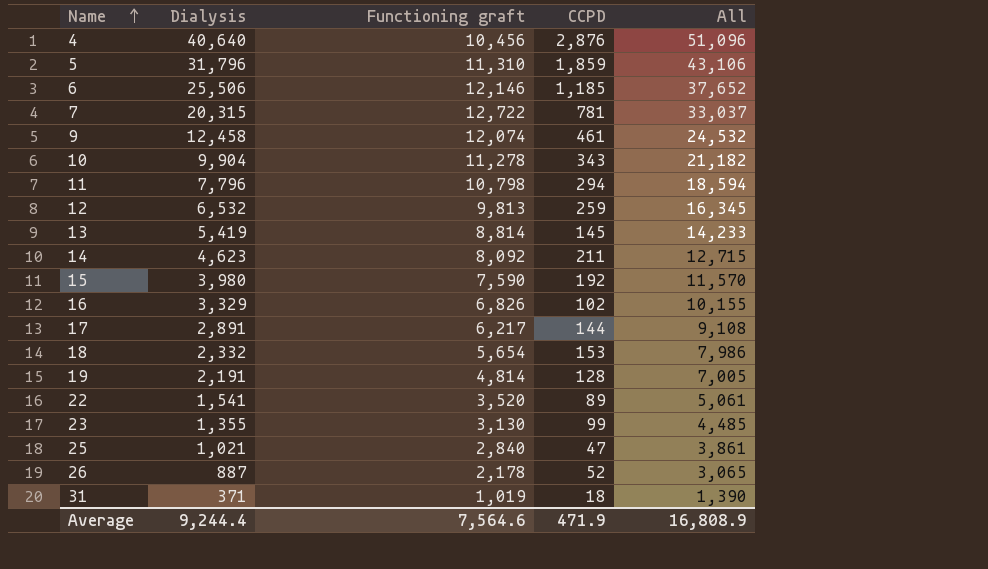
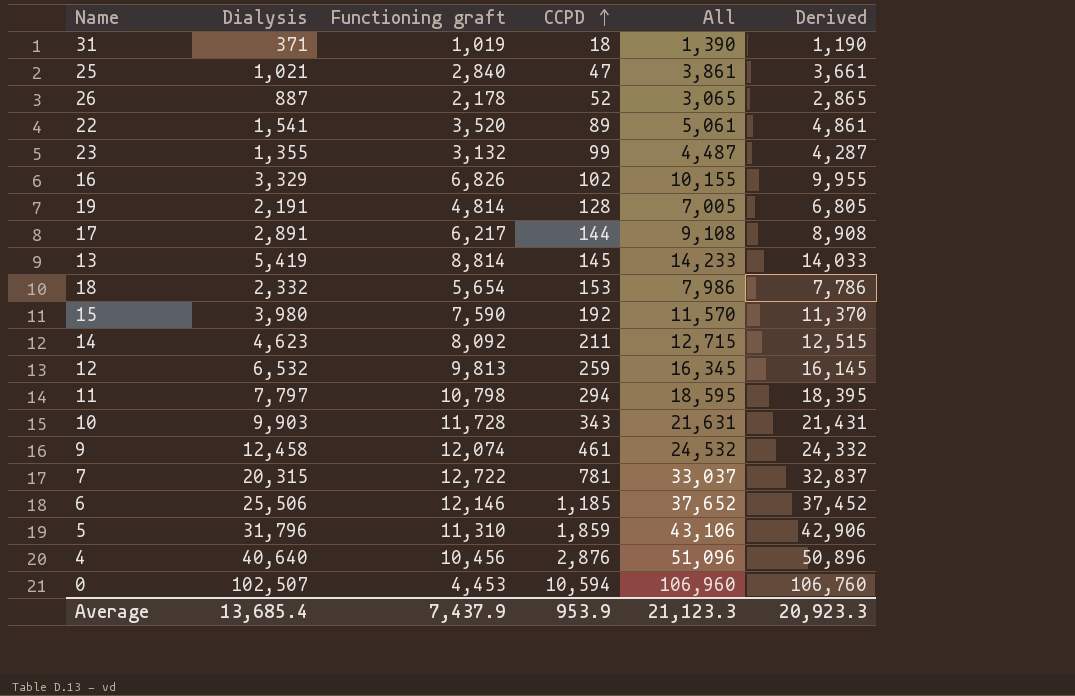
row order: Name ascending -> CCPD ascending
column Derived | formula: none -> [All] - 200
23 | Functioning graft: 3,130 -> 3,132
23 | All: 4,485 -> 4,487
11 | Dialysis: 7,796 -> 7,797
11 | All: 18,594 -> 18,595
10 | Dialysis: 9,904 -> 9,903
10 | Functioning graft: 11,278 -> 11,728
10 | All: 21,182 -> 21,631
row 0: none -> 102,507 | 4,453 | 10,594 | 106,960 | 106,760
Average | Dialysis: 9,244.4 -> 13,685.4
Average | Functioning graft: 7,564.6 -> 7,437.9
Average | CCPD: 471.9 -> 953.9
Average | All: 16,808.9 -> 21,123.3

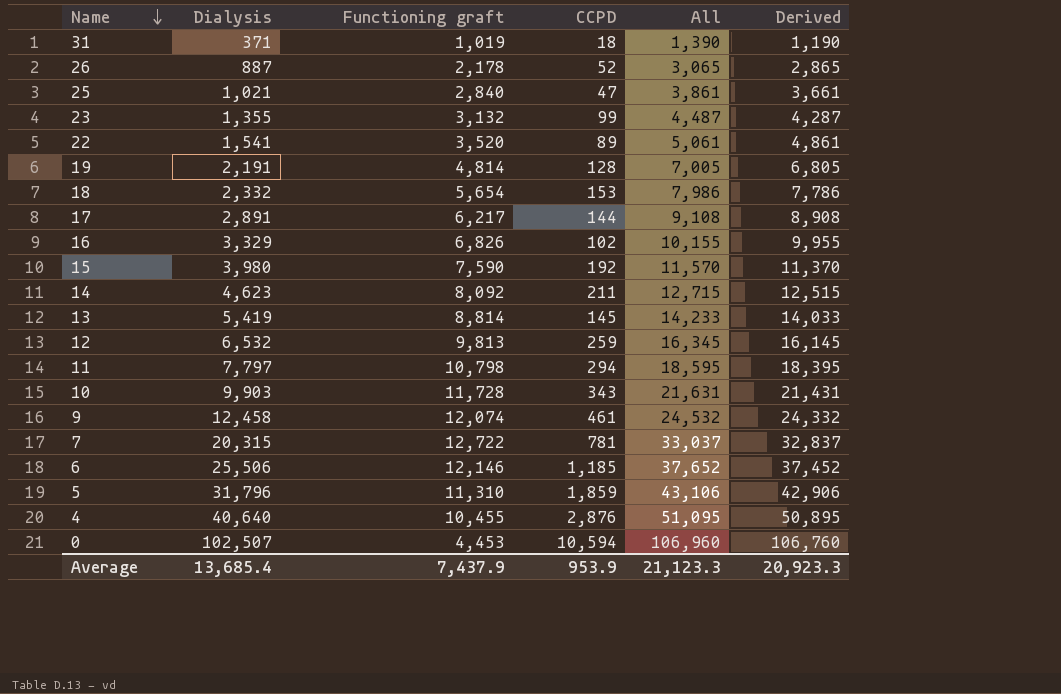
row order: CCPD ascending -> Name descending
4 | Functioning graft: 10,456 -> 10,455
4 | All: 51,096 -> 51,095
4 | Derived: 50,896 -> 50,895

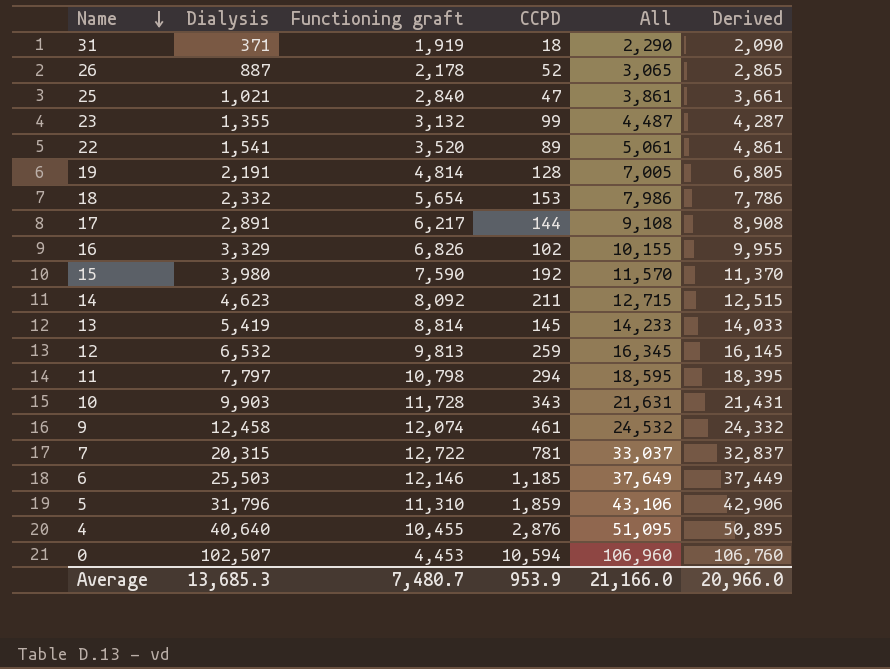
31 | Functioning graft: 1,019 -> 1,919
31 | All: 1,390 -> 2,290
31 | Derived: 1,190 -> 2,090
6 | Dialysis: 25,506 -> 25,503
6 | All: 37,652 -> 37,649
6 | Derived: 37,452 -> 37,449
Average | Dialysis: 13,685.4 -> 13,685.3
Average | Functioning graft: 7,437.9 -> 7,480.7
Average | All: 21,123.3 -> 21,166.0
Average | Derived: 20,923.3 -> 20,966.0

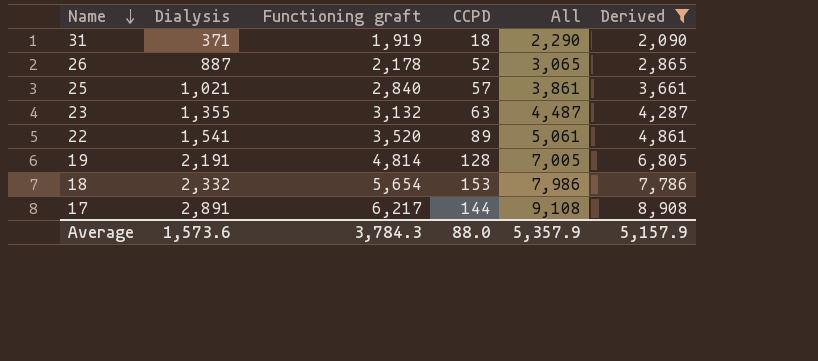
filter: none -> Derived <= 8,908
25 | CCPD: 47 -> 57
23 | CCPD: 99 -> 63
Average | Dialysis: 13,685.3 -> 1,573.6
Average | Functioning graft: 7,480.7 -> 3,784.3
Average | CCPD: 953.9 -> 88.0
Average | All: 21,166.0 -> 5,357.9
Average | Derived: 20,966.0 -> 5,157.9

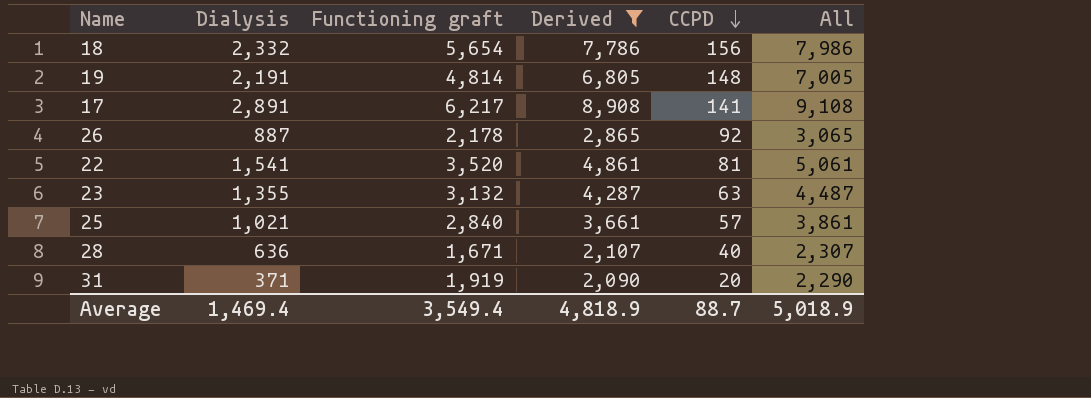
row order: Name descending -> CCPD descending
column Derived | position: 6 -> 4
18 | CCPD: 153 -> 156
19 | CCPD: 128 -> 148
17 | CCPD: 144 -> 141
26 | CCPD: 52 -> 92
22 | CCPD: 89 -> 81
row 28: none -> 636 | 1,671 | 2,107 | 40 | 2,307
31 | CCPD: 18 -> 20
Average | Dialysis: 1,573.6 -> 1,469.4
Average | Functioning graft: 3,784.3 -> 3,549.4
Average | Derived: 5,157.9 -> 4,818.9
Average | CCPD: 88.0 -> 88.7
Average | All: 5,357.9 -> 5,018.9

